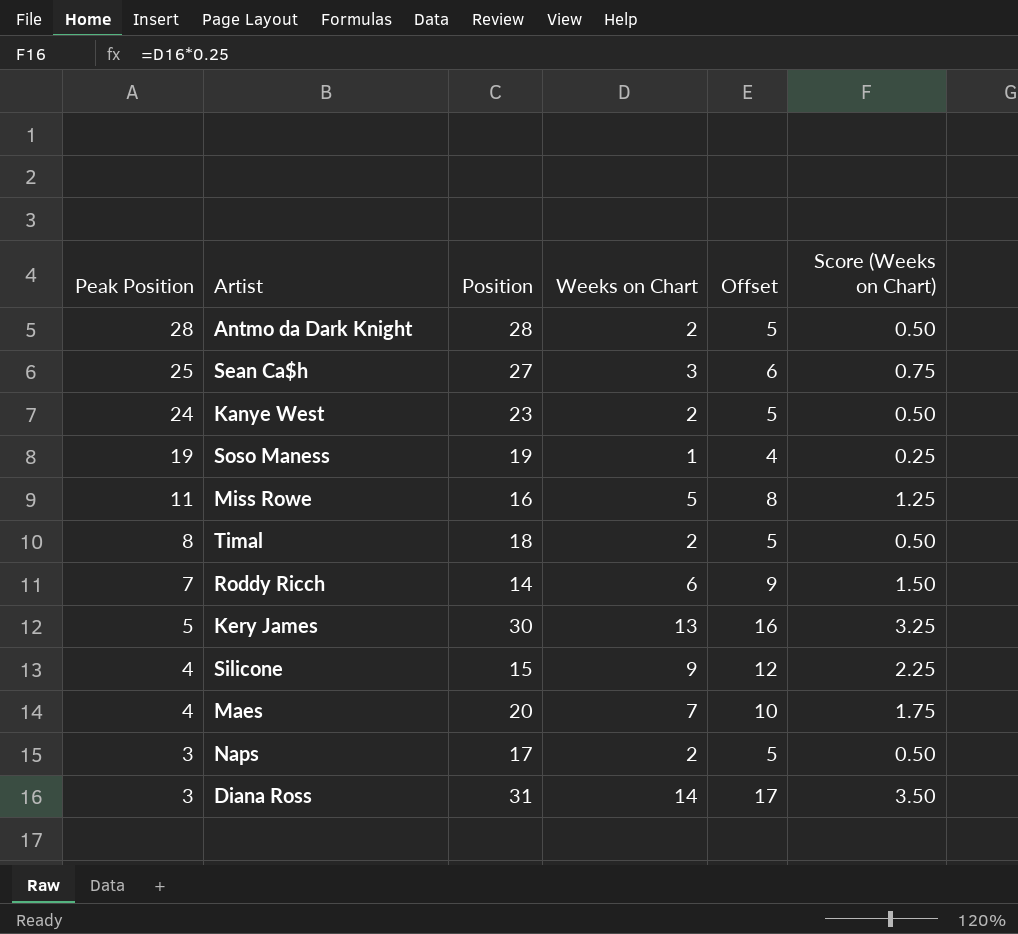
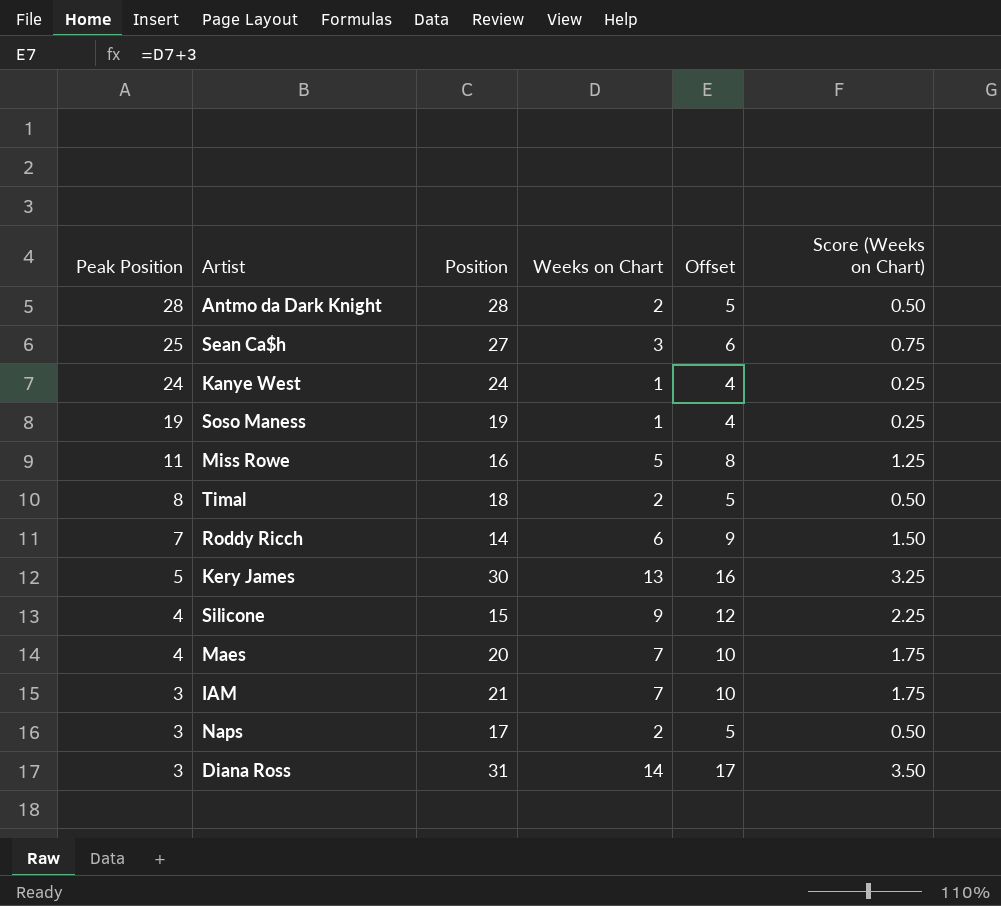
Kanye West | Position: 23 -> 24
Kanye West | Weeks on Chart: 2 -> 1
Kanye West | Offset: 5 -> 4
Kanye West | Score (Weeks on Chart): 0.50 -> 0.25
row IAM: none -> 3 | 21 | 7 | 10 | 1.75

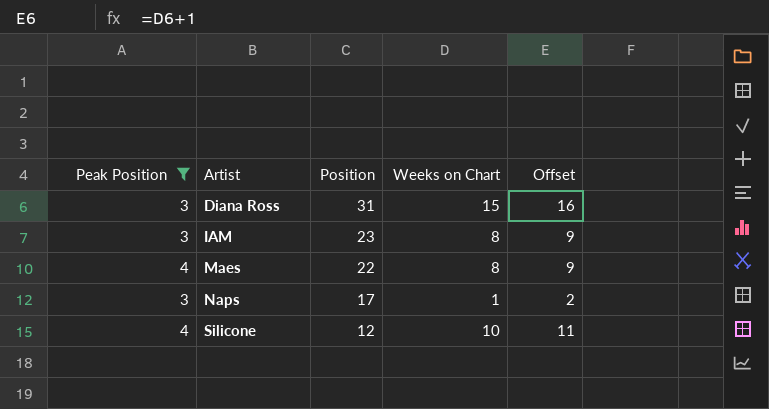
filter: none -> Peak Position <= 4
row order: Peak Position descending -> Artist ascending
column Score (Weeks on Chart) | formula: [Weeks on Chart] * 0.25 -> none
column Offset | formula: [Weeks on Chart] + 3 -> [Weeks on Chart] + 1
Diana Ross | Weeks on Chart: 14 -> 15
IAM | Position: 21 -> 23
IAM | Weeks on Chart: 7 -> 8
Maes | Position: 20 -> 22
Maes | Weeks on Chart: 7 -> 8
Naps | Weeks on Chart: 2 -> 1
Silicone | Position: 15 -> 12
Silicone | Weeks on Chart: 9 -> 10

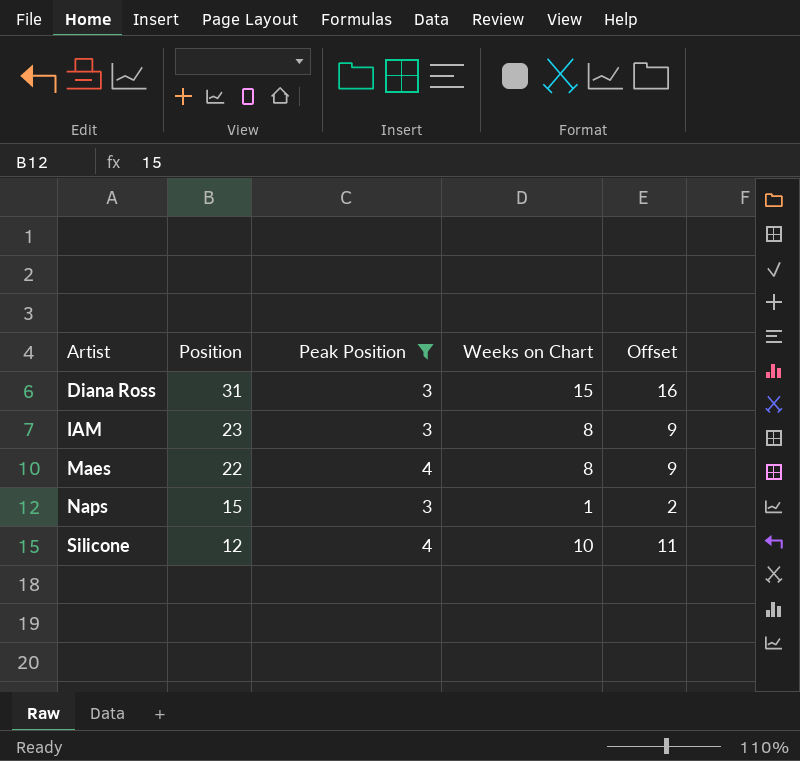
column Peak Position | position: 1 -> 3
Naps | Position: 17 -> 15

